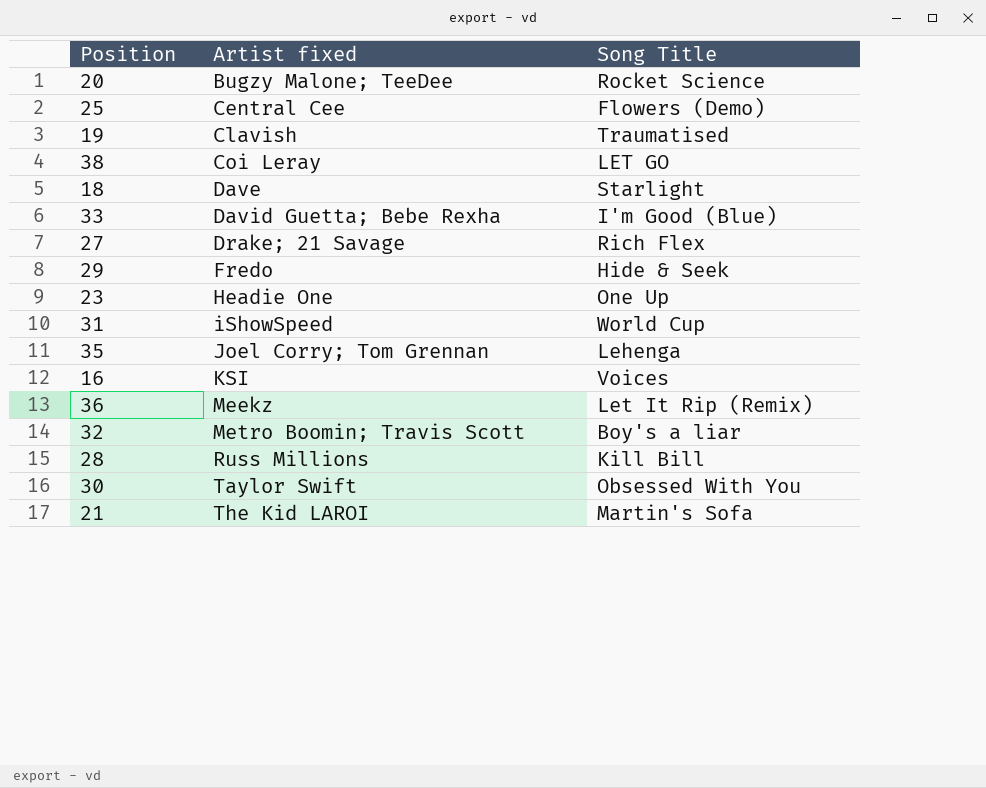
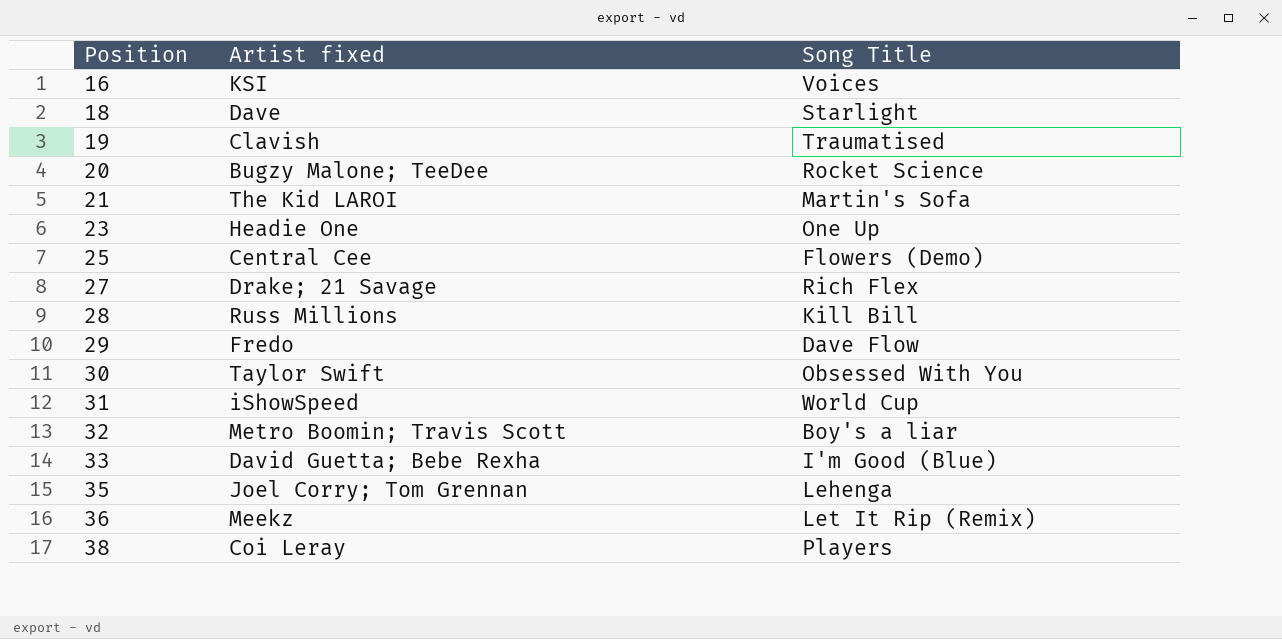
row order: Artist fixed ascending -> Position ascending
29 | Song Title: Hide & Seek -> Dave Flow
38 | Song Title: LET GO -> Players

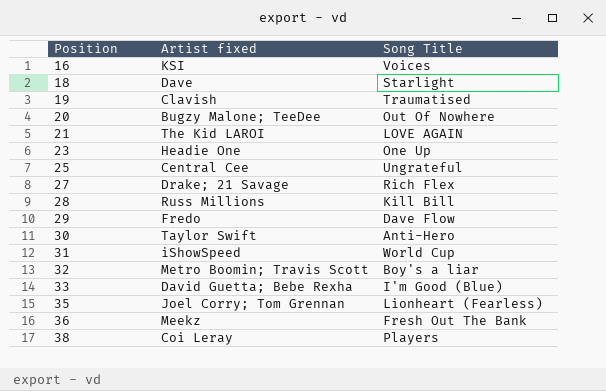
20 | Song Title: Rocket Science -> Out Of Nowhere
21 | Song Title: Martin's Sofa -> LOVE AGAIN
25 | Song Title: Flowers (Demo) -> Ungrateful
30 | Song Title: Obsessed With You -> Anti-Hero
35 | Song Title: Lehenga -> Lionheart (Fearless)
36 | Song Title: Let It Rip (Remix) -> Fresh Out The Bank

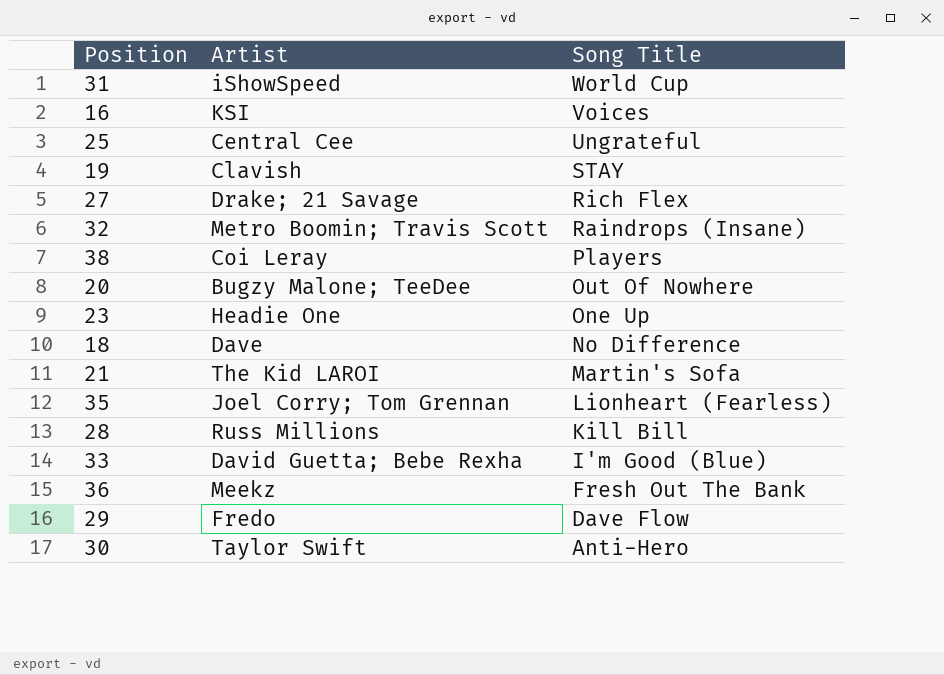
row order: Position ascending -> Song Title descending
column name: Artist fixed -> Artist
19 | Song Title: Traumatised -> STAY
32 | Song Title: Boy's a liar -> Raindrops (Insane)
18 | Song Title: Starlight -> No Difference
21 | Song Title: LOVE AGAIN -> Martin's Sofa

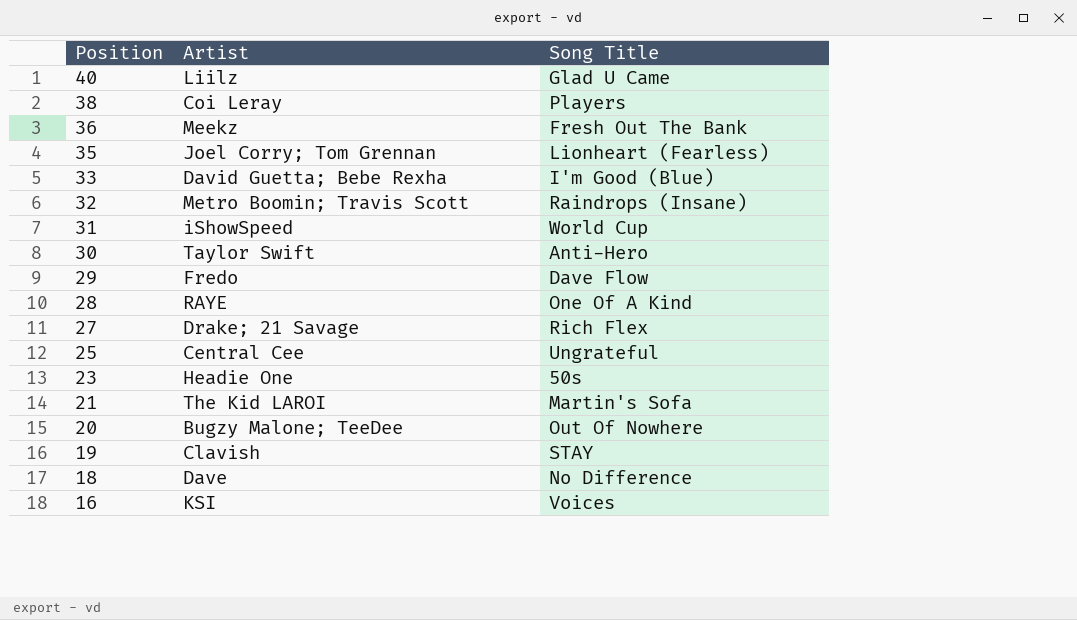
row order: Song Title descending -> Position descending
row 40: none -> Liilz | Glad U Came
28 | Artist: Russ Millions -> RAYE
28 | Song Title: Kill Bill -> One Of A Kind
23 | Song Title: One Up -> 50s

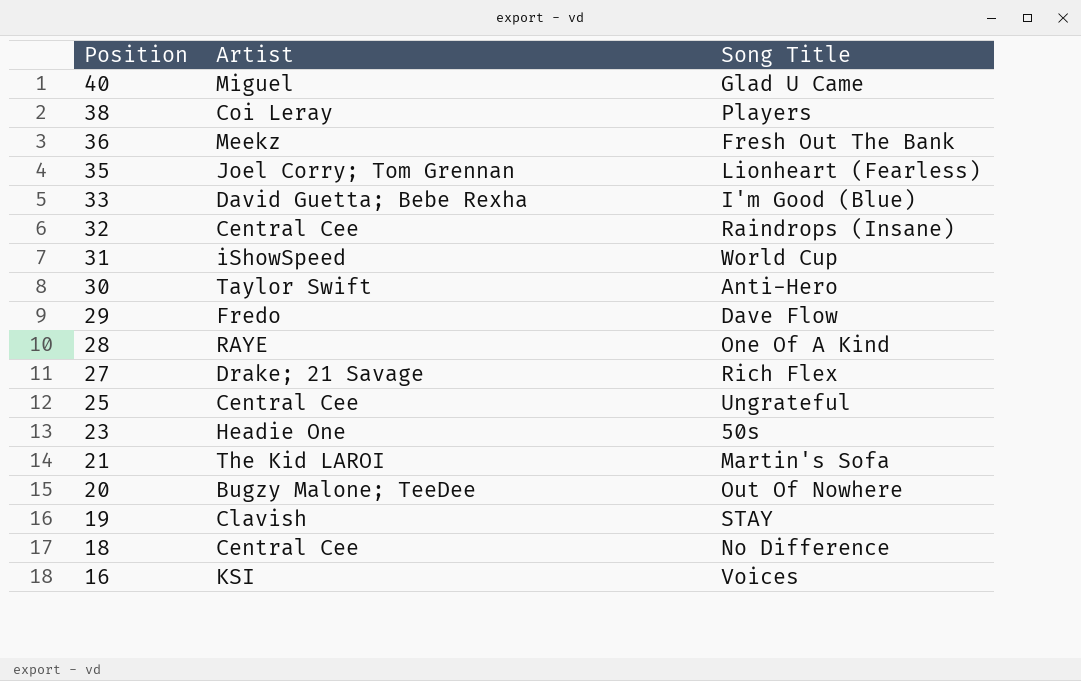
40 | Artist: Liilz -> Miguel
32 | Artist: Metro Boomin; Travis Scott -> Central Cee
18 | Artist: Dave -> Central Cee

